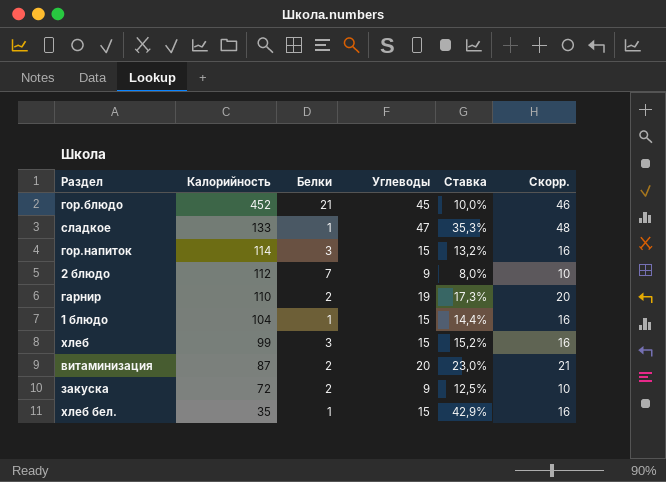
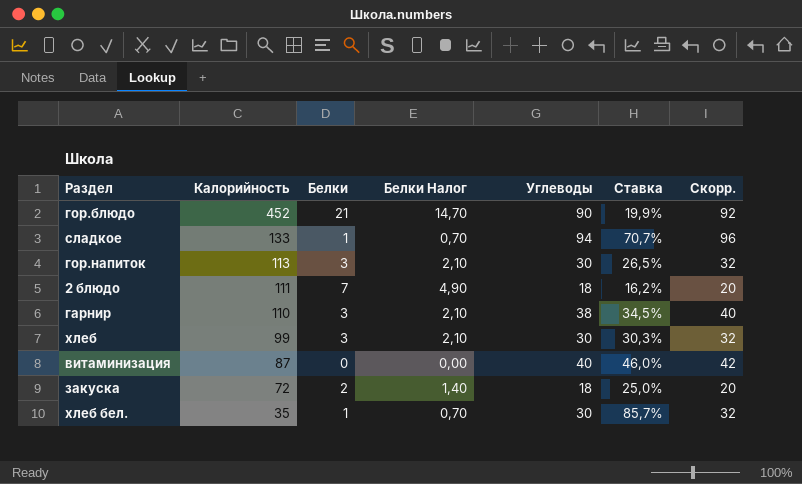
column Белки Налог | formula: none -> [Белки] * 0,7
column Скорр. | formula: [Углеводы] + 1 -> [Углеводы] + 2
row 1 блюдо: 104 | 1 | 15 | 14,4% | 16 -> none
гор.блюдо | Углеводы: 45 -> 90
гор.блюдо | Ставка: 10,0% -> 19,9%
сладкое | Углеводы: 47 -> 94
сладкое | Ставка: 35,3% -> 70,7%
гор.напиток | Калорийность: 114 -> 113
гор.напиток | Углеводы: 15 -> 30
гор.напиток | Ставка: 13,2% -> 26,5%
2 блюдо | Калорийность: 112 -> 111
2 блюдо | Углеводы: 9 -> 18
2 блюдо | Ставка: 8,0% -> 16,2%
гарнир | Белки: 2 -> 3
гарнир | Углеводы: 19 -> 38
гарнир | Ставка: 17,3% -> 34,5%
хлеб | Углеводы: 15 -> 30
хлеб | Ставка: 15,2% -> 30,3%
витаминизация | Белки: 2 -> 0
витаминизация | Углеводы: 20 -> 40
витаминизация | Ставка: 23,0% -> 46,0%
закуска | Углеводы: 9 -> 18
закуска | Ставка: 12,5% -> 25,0%
хлеб бел. | Углеводы: 15 -> 30
хлеб бел. | Ставка: 42,9% -> 85,7%

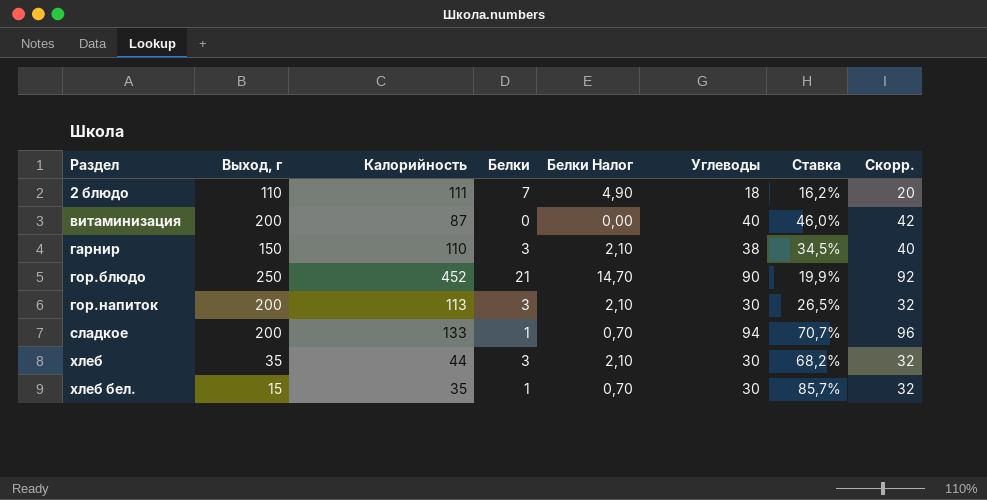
row order: Калорийность descending -> Раздел ascending
column Выход, г | position: none -> 2
row закуска: 72 | 2 | 1,40 | 18 | 25,0% | 20 -> none
хлеб | Калорийность: 99 -> 44
хлеб | Ставка: 30,3% -> 68,2%

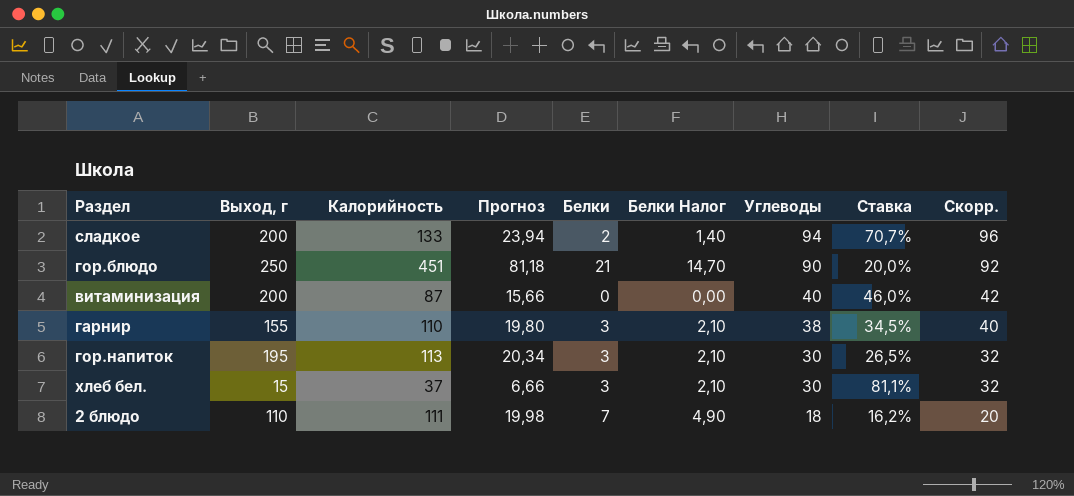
row order: Раздел ascending -> Углеводы descending
column Прогноз | formula: none -> [Калорийность] * 0,18
row хлеб: 35 | 44 | 3 | 2,10 | 30 | 68,2% | 32 -> none
сладкое | Белки: 1 -> 2
сладкое | Белки Налог: 0,70 -> 1,40
гор.блюдо | Калорийность: 452 -> 451
гор.блюдо | Ставка: 19,9% -> 20,0%
гарнир | Выход, г: 150 -> 155
гор.напиток | Выход, г: 200 -> 195
хлеб бел. | Калорийность: 35 -> 37
хлеб бел. | Белки: 1 -> 3
хлеб бел. | Белки Налог: 0,70 -> 2,10
хлеб бел. | Ставка: 85,7% -> 81,1%

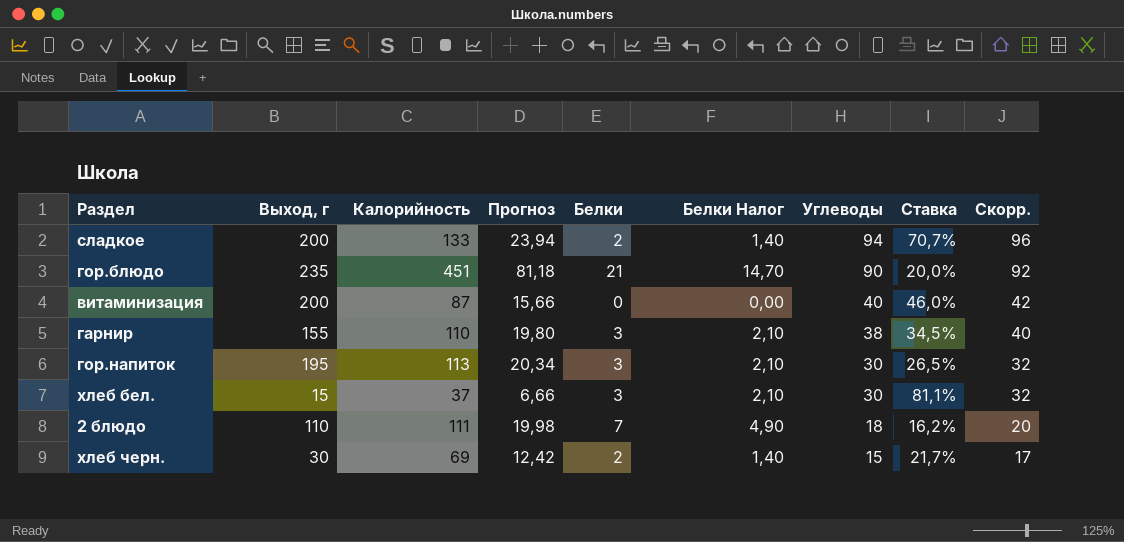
гор.блюдо | Выход, г: 250 -> 235
row хлеб черн.: none -> 30 | 69 | 12,42 | 2 | 1,40 | 15 | 21,7% | 17

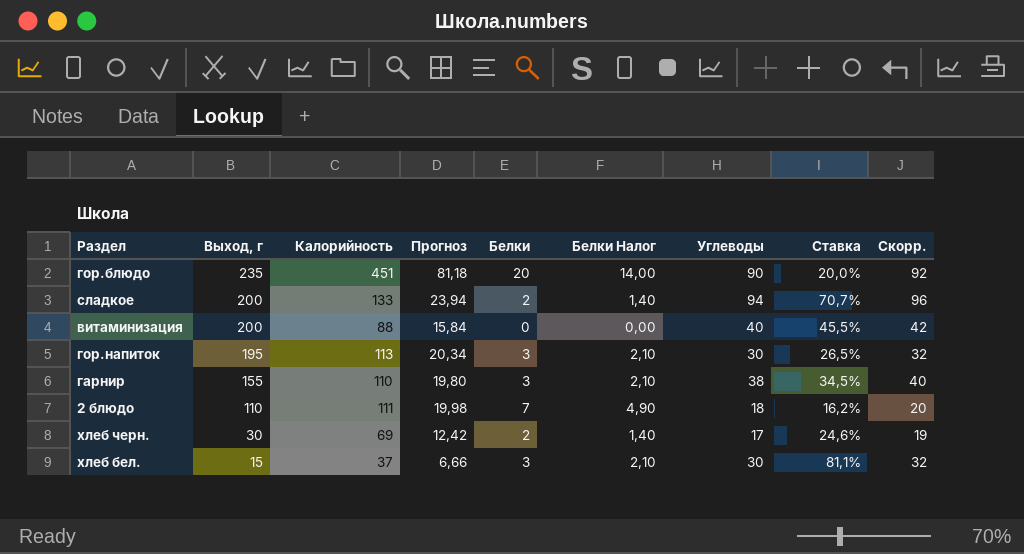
row order: Углеводы descending -> Выход, г descending
гор.блюдо | Белки: 21 -> 20
гор.блюдо | Белки Налог: 14,70 -> 14,00
витаминизация | Калорийность: 87 -> 88
витаминизация | Прогноз: 15,66 -> 15,84
витаминизация | Ставка: 46,0% -> 45,5%
хлеб черн. | Углеводы: 15 -> 17
хлеб черн. | Ставка: 21,7% -> 24,6%
хлеб черн. | Скорр.: 17 -> 19

